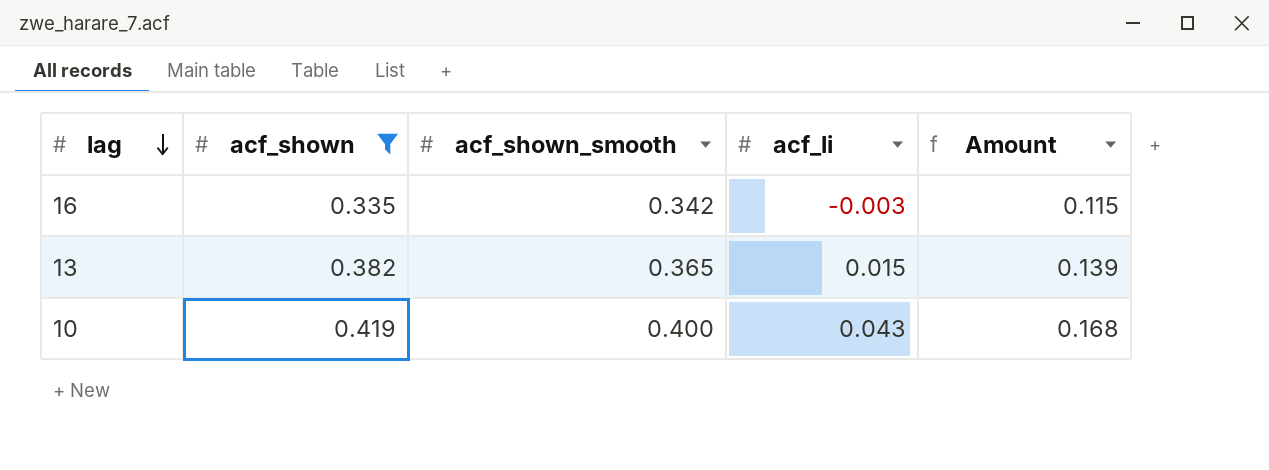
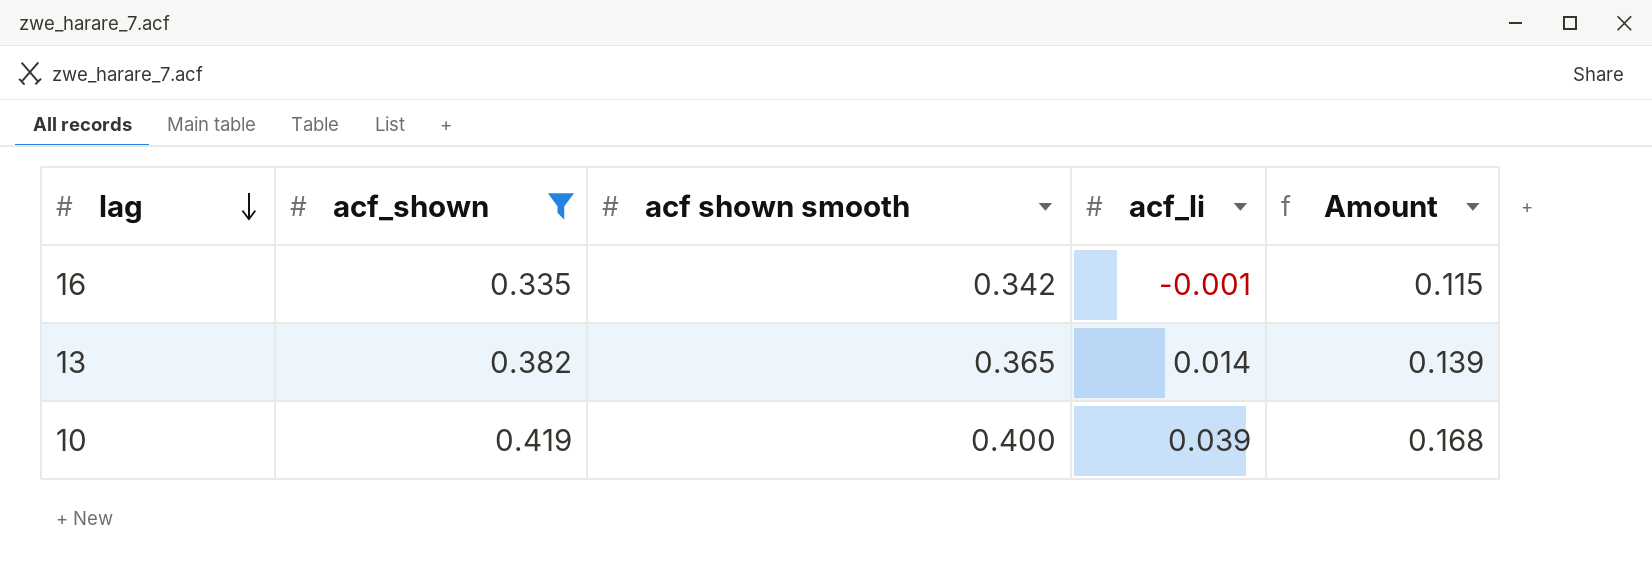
column name: acf_shown_smooth -> acf shown smooth
16 | acf_li: -0.003 -> -0.001
13 | acf_li: 0.015 -> 0.014
10 | acf_li: 0.043 -> 0.039

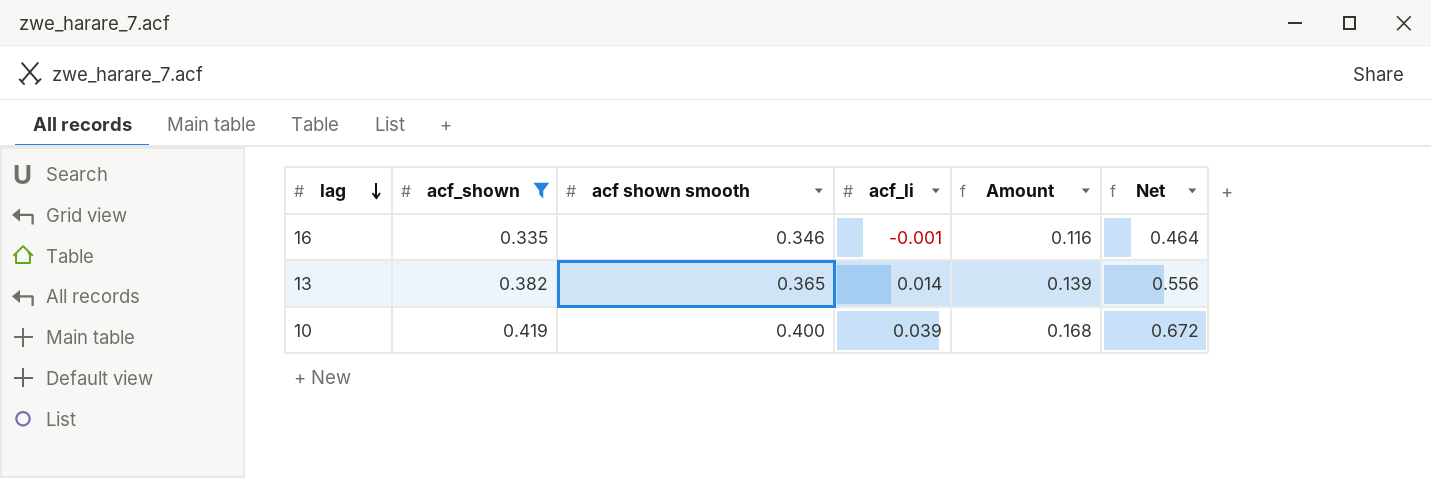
column Net | formula: none -> [Amount] * 4
16 | acf shown smooth: 0.342 -> 0.346
16 | Amount: 0.115 -> 0.116

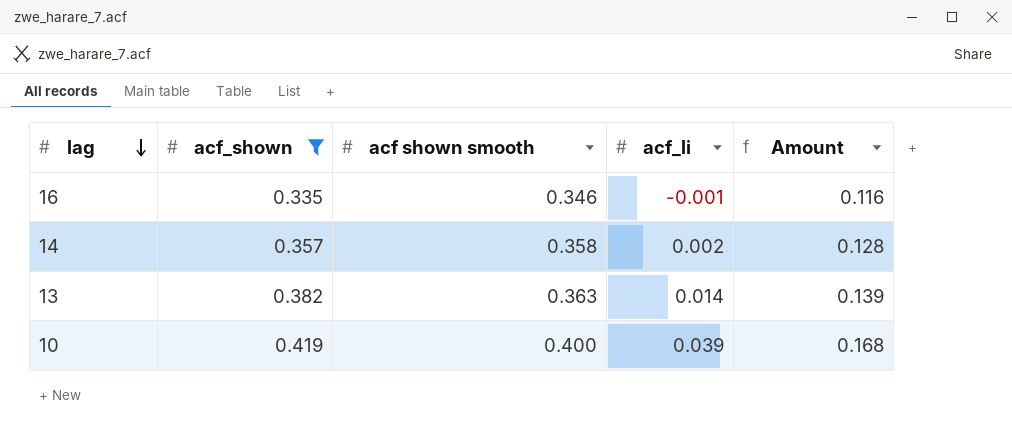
column Net | formula: [Amount] * 4 -> none
row 14: none -> 0.357 | 0.358 | 0.002 | 0.128
13 | acf shown smooth: 0.365 -> 0.363

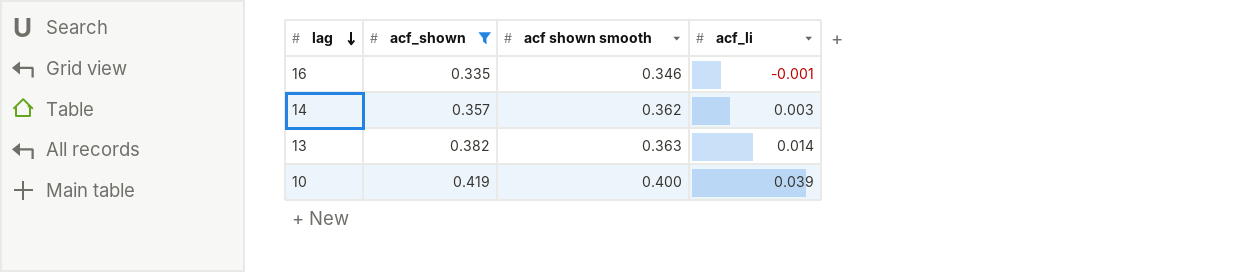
column Amount | formula: [acf_shown] * [acf shown smooth] -> none
14 | acf shown smooth: 0.358 -> 0.362
14 | acf_li: 0.002 -> 0.003

